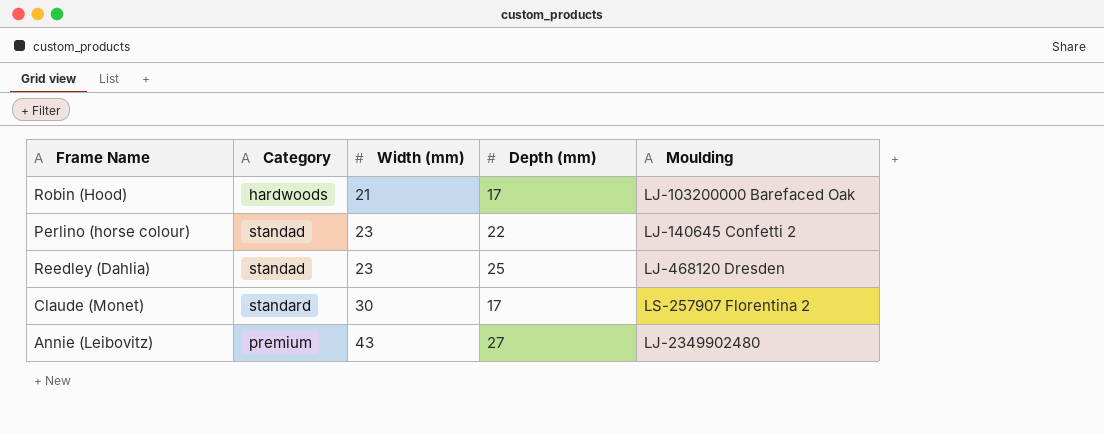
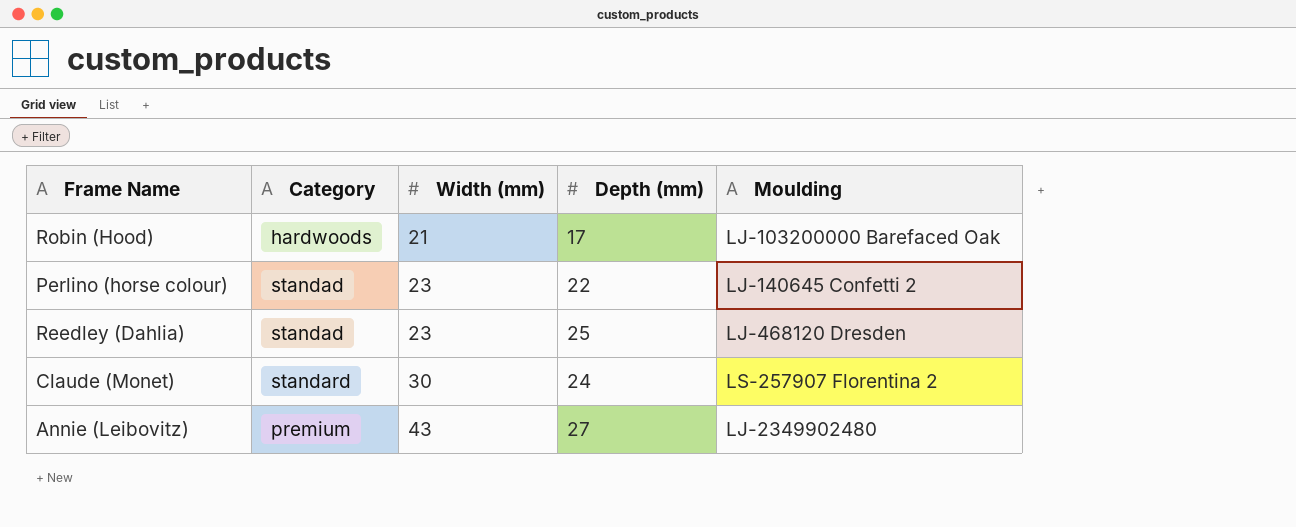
Claude (Monet) | Depth (mm): 17 -> 24

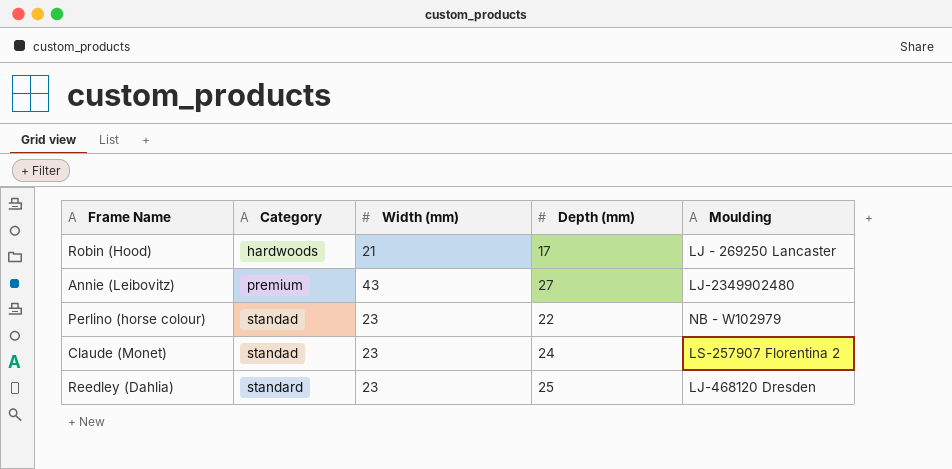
row order: Width (mm) ascending -> Category ascending
Robin (Hood) | Moulding: LJ-103200000 Barefaced Oak -> LJ - 269250 Lancaster
Perlino (horse colour) | Moulding: LJ-140645 Confetti 2 -> NB - W102979
Claude (Monet) | Category: standard -> standad
Claude (Monet) | Width (mm): 30 -> 23
Reedley (Dahlia) | Category: standad -> standard

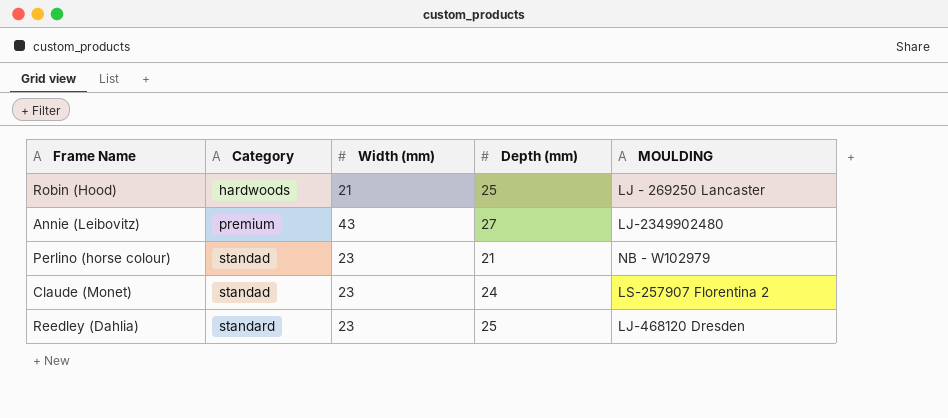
column name: Moulding -> MOULDING
Robin (Hood) | Depth (mm): 17 -> 25
Perlino (horse colour) | Depth (mm): 22 -> 21

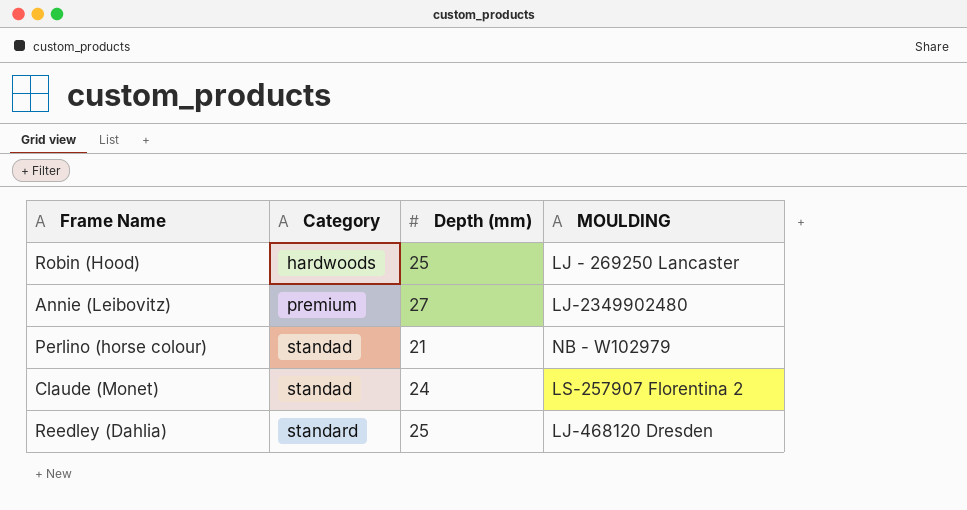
column Width (mm) | position: 3 -> none

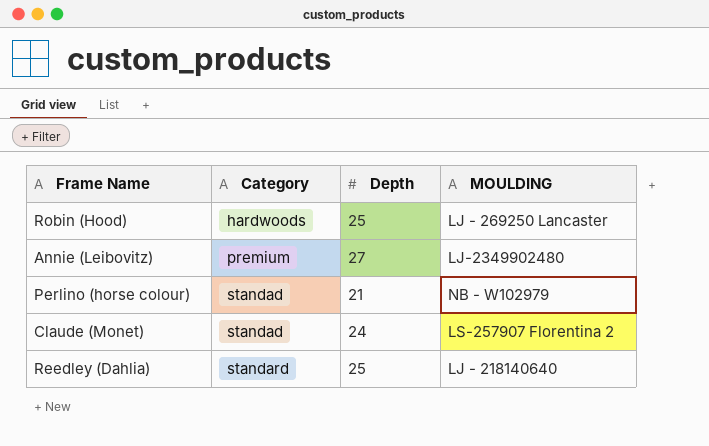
column name: Depth (mm) -> Depth
Reedley (Dahlia) | MOULDING: LJ-468120 Dresden -> LJ - 218140640

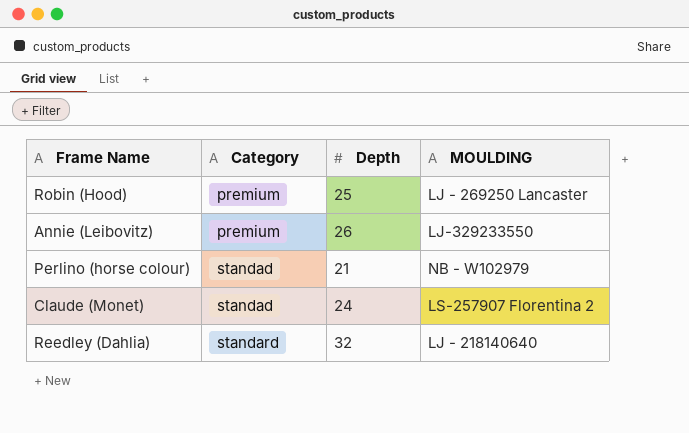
Robin (Hood) | Category: hardwoods -> premium
Annie (Leibovitz) | Depth: 27 -> 26
Annie (Leibovitz) | MOULDING: LJ-2349902480 -> LJ-329233550
Reedley (Dahlia) | Depth: 25 -> 32

